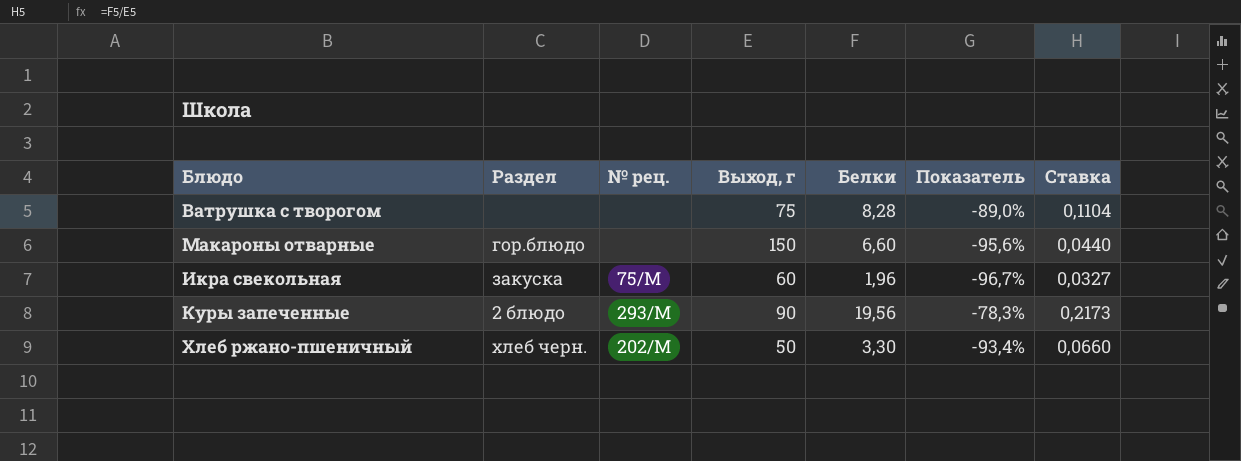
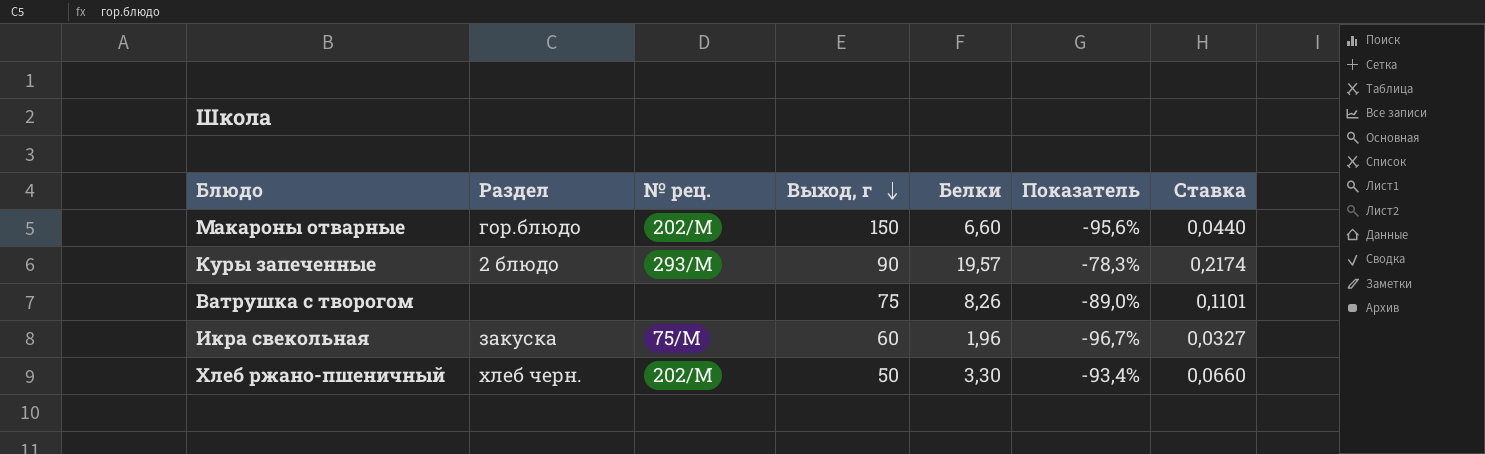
row order: none -> Выход, г descending
Макароны отварные | № рец.: none -> 202/М
Куры запеченные | Белки: 19,56 -> 19,57
Куры запеченные | Ставка: 0,2173 -> 0,2174
Ватрушка с творогом | Белки: 8,28 -> 8,26
Ватрушка с творогом | Ставка: 0,1104 -> 0,1101

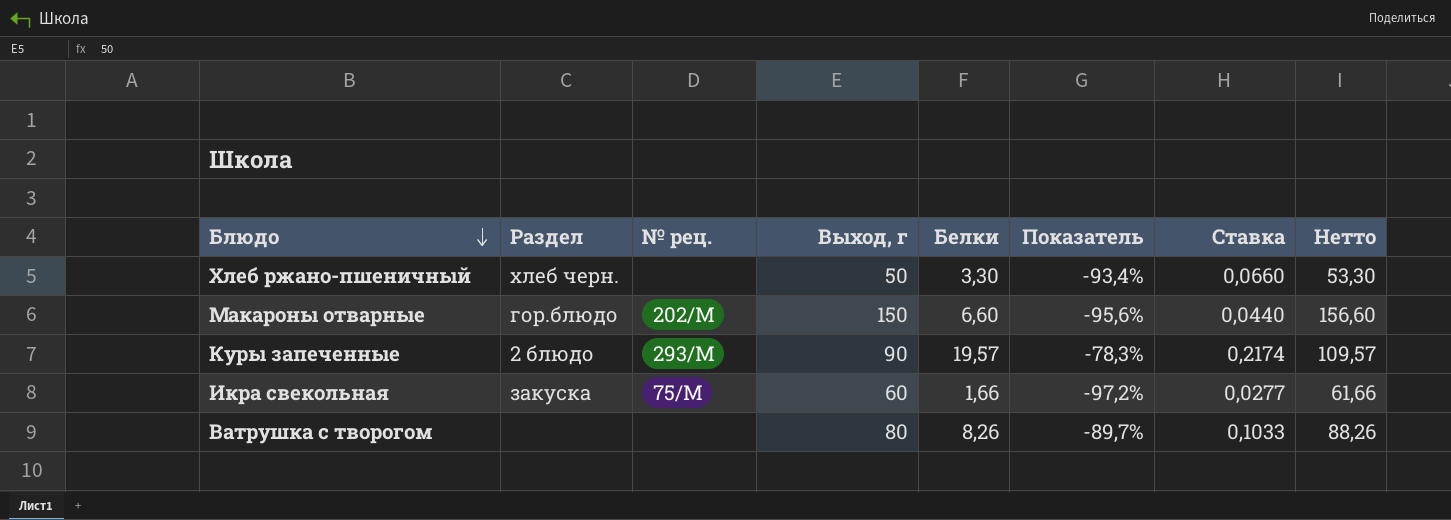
row order: Выход, г descending -> Блюдо descending
column Нетто | formula: none -> [Выход, г] + [Белки]
Хлеб ржано-пшеничный | № рец.: 202/М -> none
Икра свекольная | Белки: 1,96 -> 1,66
Икра свекольная | Показатель: -96,7% -> -97,2%
Икра свекольная | Ставка: 0,0327 -> 0,0277
Ватрушка с творогом | Выход, г: 75 -> 80
Ватрушка с творогом | Показатель: -89,0% -> -89,7%
Ватрушка с творогом | Ставка: 0,1101 -> 0,1033

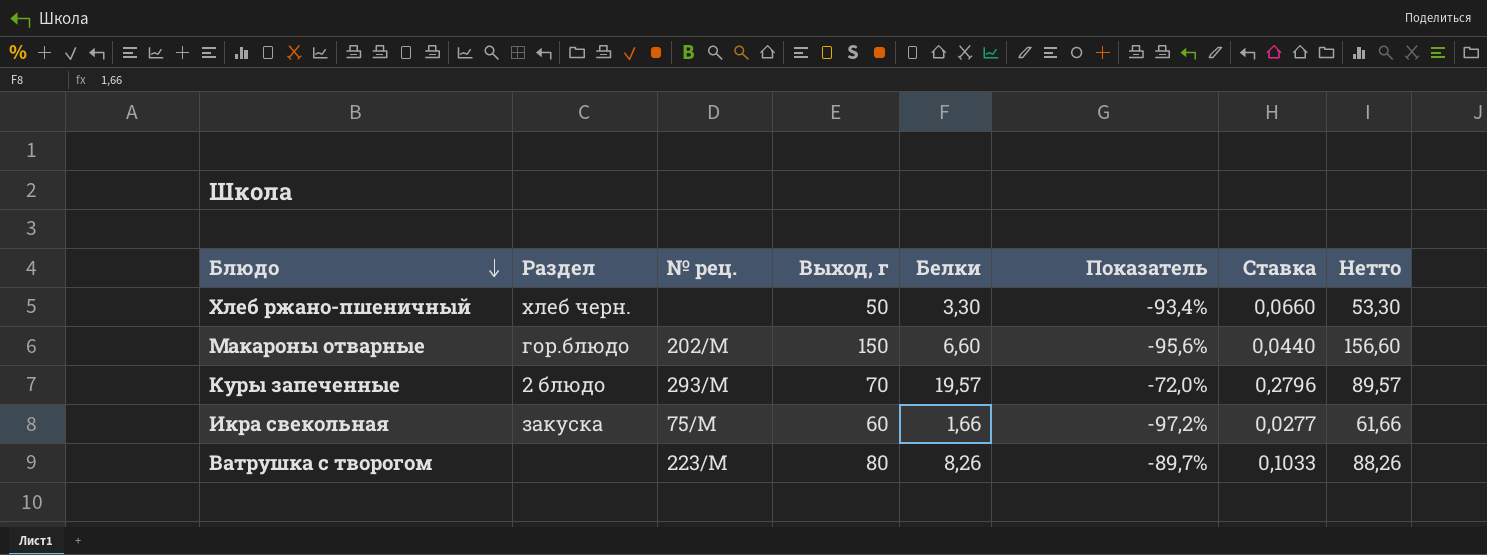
Куры запеченные | Выход, г: 90 -> 70
Куры запеченные | Показатель: -78,3% -> -72,0%
Куры запеченные | Ставка: 0,2174 -> 0,2796
Куры запеченные | Нетто: 109,57 -> 89,57
Ватрушка с творогом | № рец.: none -> 223/М

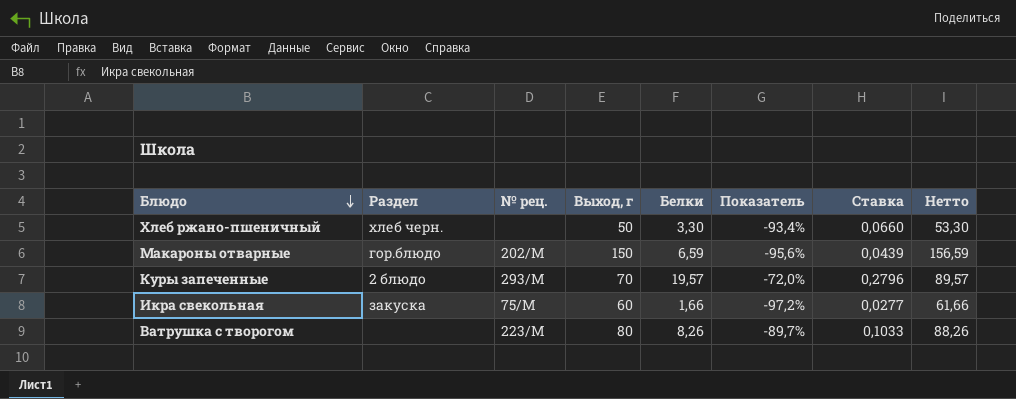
Макароны отварные | Белки: 6,60 -> 6,59
Макароны отварные | Ставка: 0,0440 -> 0,0439
Макароны отварные | Нетто: 156,60 -> 156,59

